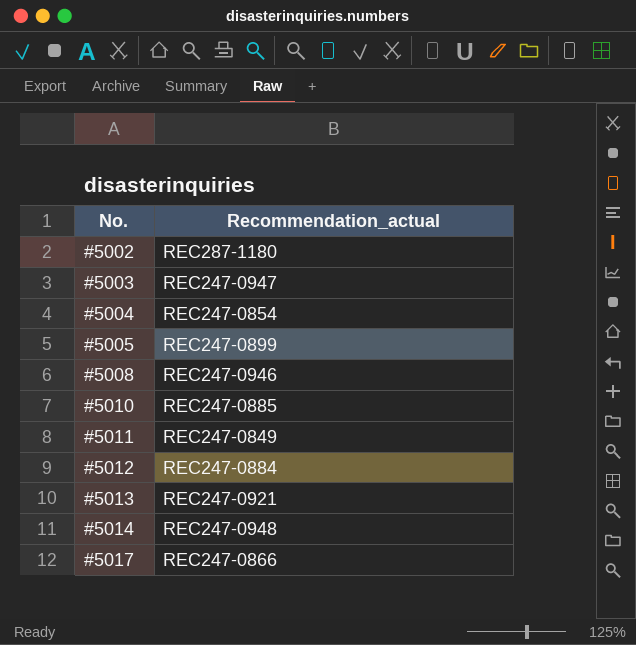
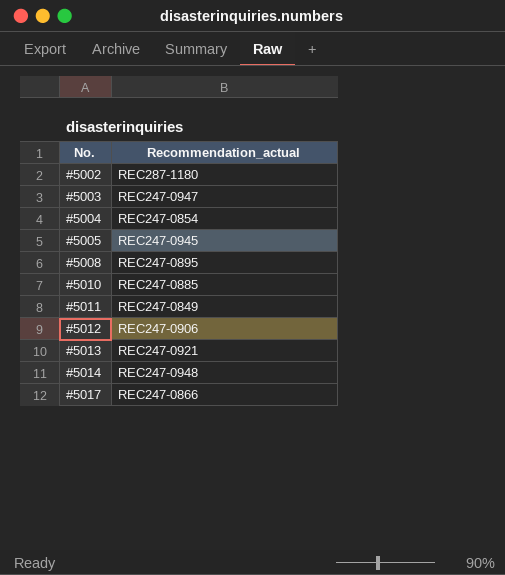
#5005 | Recommendation_actual: REC247-0899 -> REC247-0945
#5008 | Recommendation_actual: REC247-0946 -> REC247-0895
#5012 | Recommendation_actual: REC247-0884 -> REC247-0906

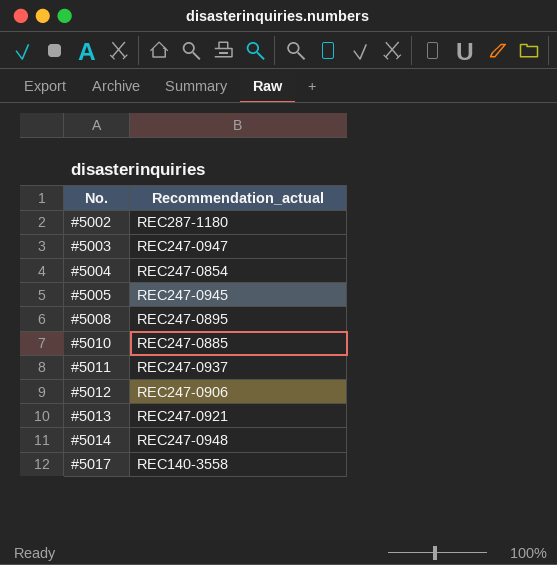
#5011 | Recommendation_actual: REC247-0849 -> REC247-0937
#5017 | Recommendation_actual: REC247-0866 -> REC140-3558

